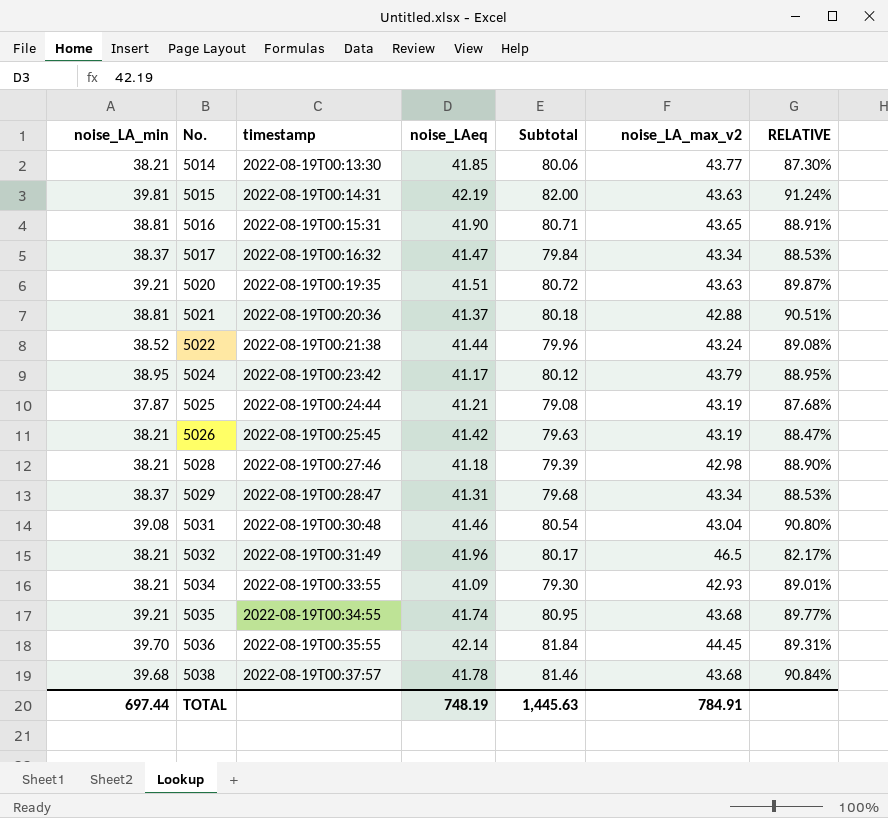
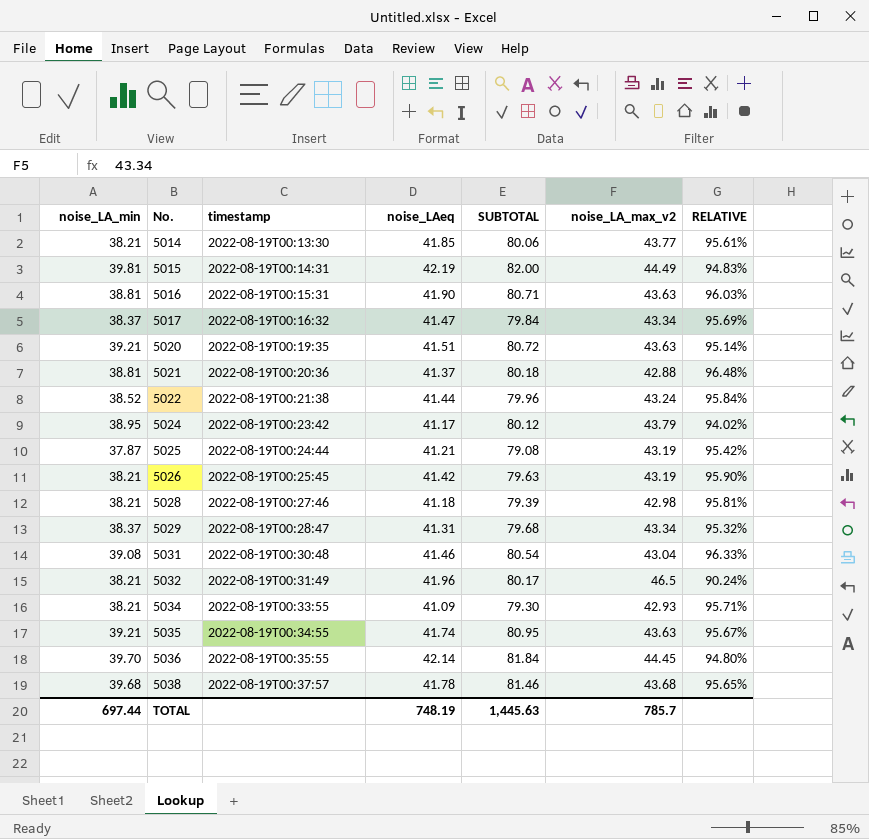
column name: Subtotal -> SUBTOTAL
column RELATIVE | formula: [noise_LA_min] / [noise_LA_max_v2] -> [noise_LAeq] / [noise_LA_max_v2]
5015 | noise_LA_max_v2: 43.63 -> 44.49
5016 | noise_LA_max_v2: 43.65 -> 43.63
5035 | noise_LA_max_v2: 43.68 -> 43.63
TOTAL | noise_LA_max_v2: 784.91 -> 785.7

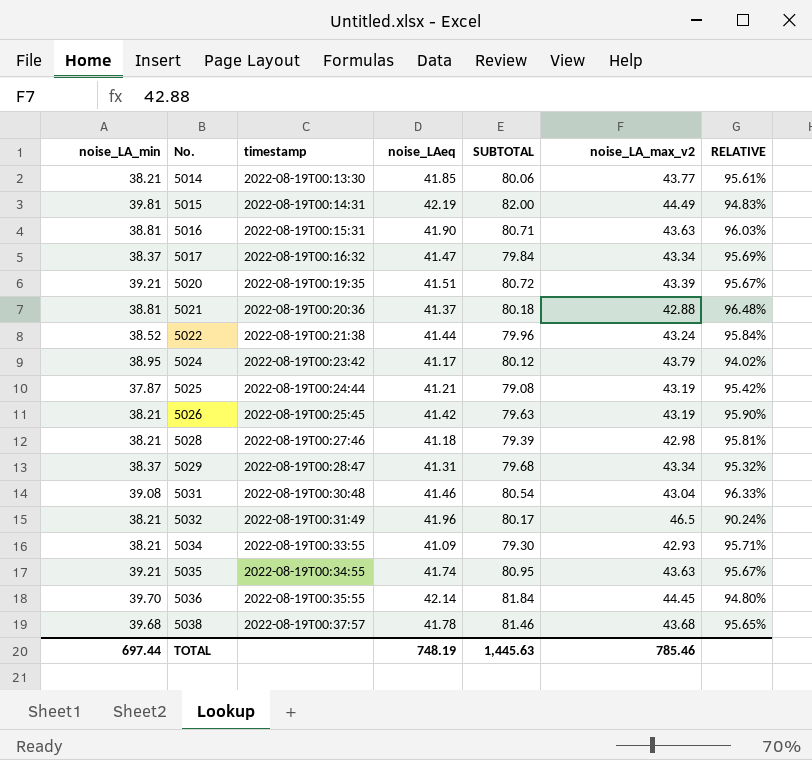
5020 | noise_LA_max_v2: 43.63 -> 43.39
5020 | RELATIVE: 95.14% -> 95.67%
TOTAL | noise_LA_max_v2: 785.7 -> 785.46

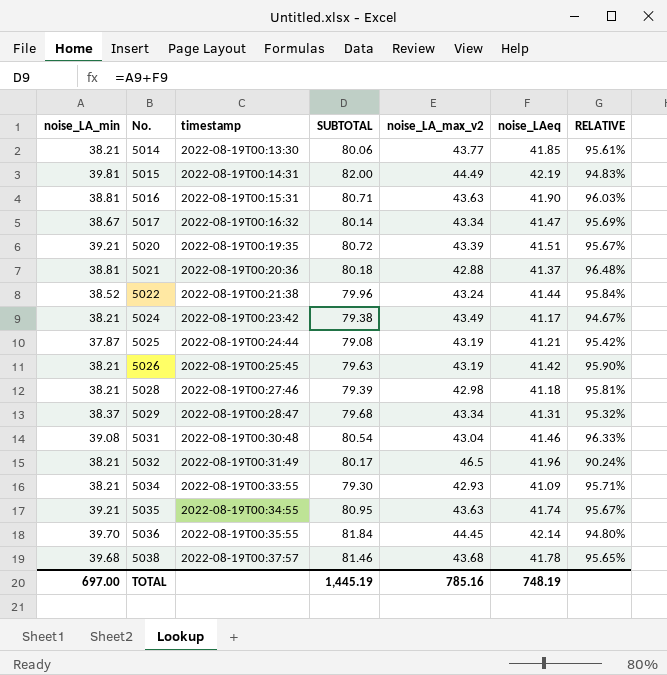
column noise_LAeq | position: 4 -> 6
5017 | noise_LA_min: 38.37 -> 38.67
5017 | SUBTOTAL: 79.84 -> 80.14
5024 | noise_LA_min: 38.95 -> 38.21
5024 | SUBTOTAL: 80.12 -> 79.38
5024 | noise_LA_max_v2: 43.79 -> 43.49
5024 | RELATIVE: 94.02% -> 94.67%
TOTAL | noise_LA_min: 697.44 -> 697.00
TOTAL | SUBTOTAL: 1,445.63 -> 1,445.19
TOTAL | noise_LA_max_v2: 785.46 -> 785.16

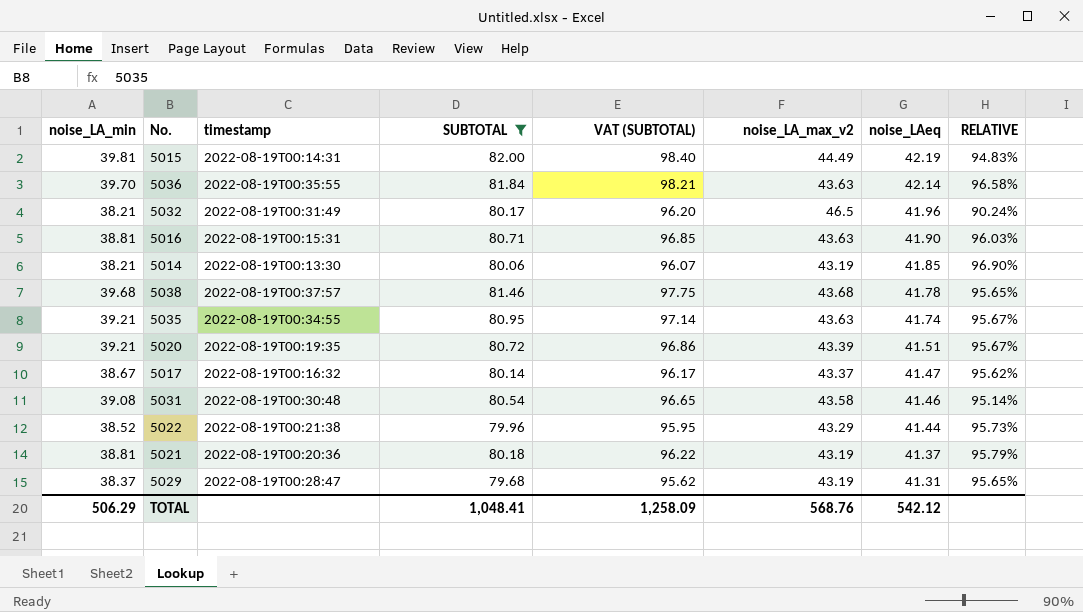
filter: none -> SUBTOTAL >= 79.68
row order: No. ascending -> noise_LAeq descending
column VAT (SUBTOTAL) | formula: none -> [SUBTOTAL] * 1.2
5036 | noise_LA_max_v2: 44.45 -> 43.63
5036 | RELATIVE: 94.80% -> 96.58%
5014 | noise_LA_max_v2: 43.77 -> 43.19
5014 | RELATIVE: 95.61% -> 96.90%
5017 | noise_LA_max_v2: 43.34 -> 43.37
5017 | RELATIVE: 95.69% -> 95.62%
5031 | noise_LA_max_v2: 43.04 -> 43.58
5031 | RELATIVE: 96.33% -> 95.14%
5022 | noise_LA_max_v2: 43.24 -> 43.29
5022 | RELATIVE: 95.84% -> 95.73%
5021 | noise_LA_max_v2: 42.88 -> 43.19
5021 | RELATIVE: 96.48% -> 95.79%
5029 | noise_LA_max_v2: 43.34 -> 43.19
5029 | RELATIVE: 95.32% -> 95.65%
TOTAL | noise_LA_min: 697.00 -> 506.29
TOTAL | SUBTOTAL: 1,445.19 -> 1,048.41
TOTAL | noise_LA_max_v2: 785.16 -> 568.76
TOTAL | noise_LAeq: 748.19 -> 542.12

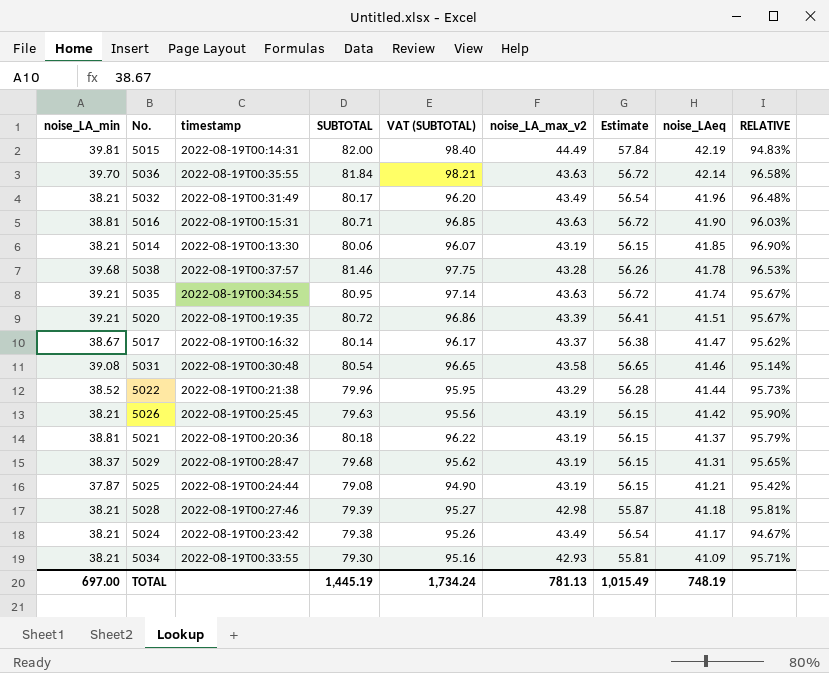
filter: SUBTOTAL >= 79.68 -> none
column Estimate | formula: none -> [noise_LA_max_v2] * 1.3
5032 | noise_LA_max_v2: 46.5 -> 43.49
5032 | RELATIVE: 90.24% -> 96.48%
5038 | noise_LA_max_v2: 43.68 -> 43.28
5038 | RELATIVE: 95.65% -> 96.53%
TOTAL | noise_LA_min: 506.29 -> 697.00
TOTAL | SUBTOTAL: 1,048.41 -> 1,445.19
TOTAL | VAT (SUBTOTAL): 1,258.09 -> 1,734.24
TOTAL | noise_LA_max_v2: 568.76 -> 781.13
TOTAL | noise_LAeq: 542.12 -> 748.19

